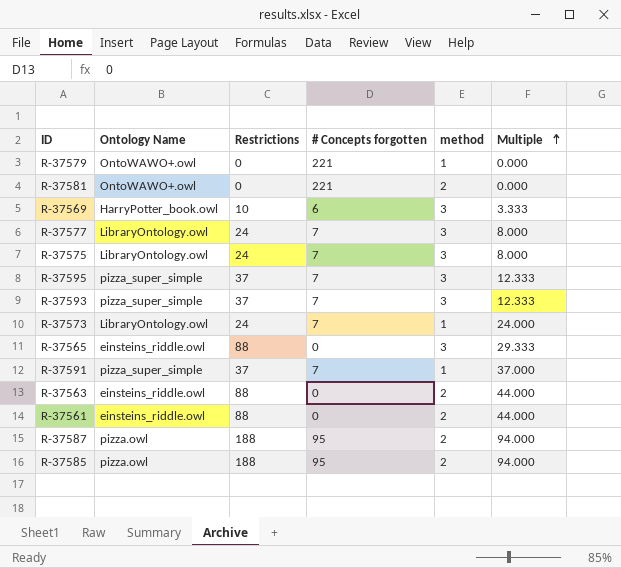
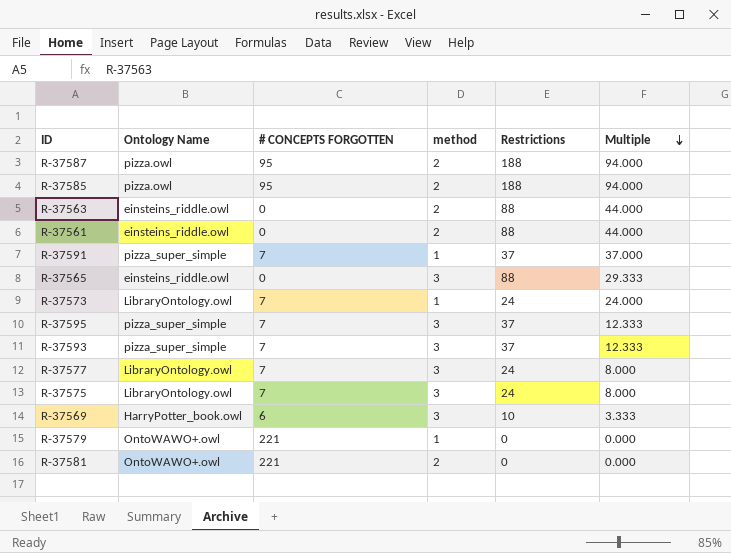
row order: Multiple ascending -> Multiple descending
column name: # Concepts forgotten -> # CONCEPTS FORGOTTEN
column Restrictions | position: 3 -> 5

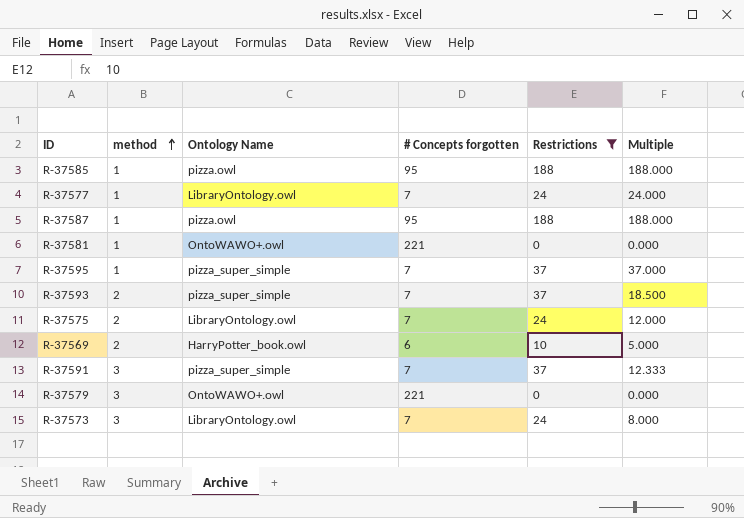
filter: none -> Restrictions != 88
row order: Multiple descending -> method ascending
column method | position: 4 -> 2
column name: # CONCEPTS FORGOTTEN -> # Concepts forgotten
R-37585 | method: 2 -> 1
R-37585 | Multiple: 94.000 -> 188.000
R-37577 | method: 3 -> 1
R-37577 | Multiple: 8.000 -> 24.000
R-37587 | method: 2 -> 1
R-37587 | Multiple: 94.000 -> 188.000
R-37581 | method: 2 -> 1
R-37595 | method: 3 -> 1
R-37595 | Multiple: 12.333 -> 37.000
R-37593 | method: 3 -> 2
R-37593 | Multiple: 12.333 -> 18.500
R-37575 | method: 3 -> 2
R-37575 | Multiple: 8.000 -> 12.000
R-37569 | method: 3 -> 2
R-37569 | Multiple: 3.333 -> 5.000
R-37591 | method: 1 -> 3
R-37591 | Multiple: 37.000 -> 12.333
R-37579 | method: 1 -> 3
R-37573 | method: 1 -> 3
R-37573 | Multiple: 24.000 -> 8.000

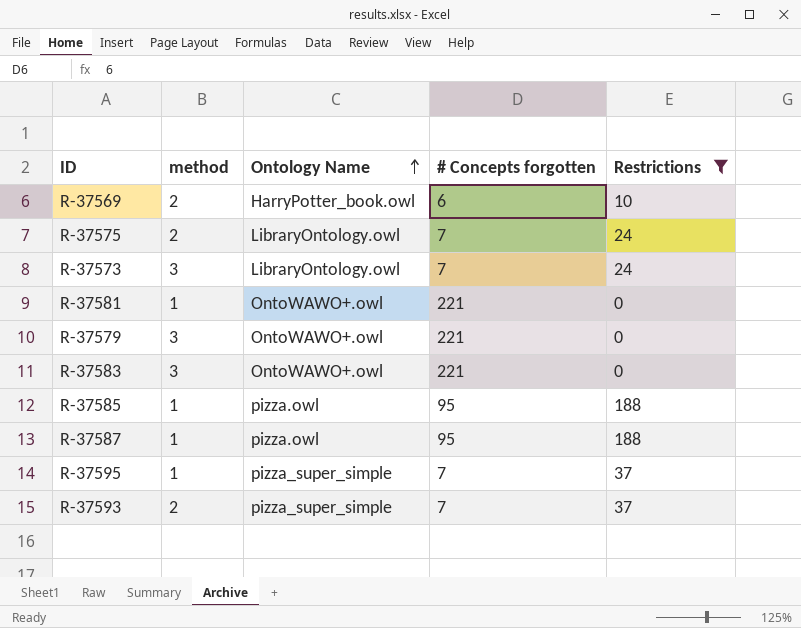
row order: method ascending -> Ontology Name ascending
column Multiple | formula: [Restrictions] / [method] -> none
row R-37577: 1 | LibraryOntology.owl | 7 | 24 | 24.000 -> none
row R-37591: 3 | pizza_super_simple | 7 | 37 | 12.333 -> none
row R-37583: none -> 3 | OntoWAWO+.owl | 221 | 0

